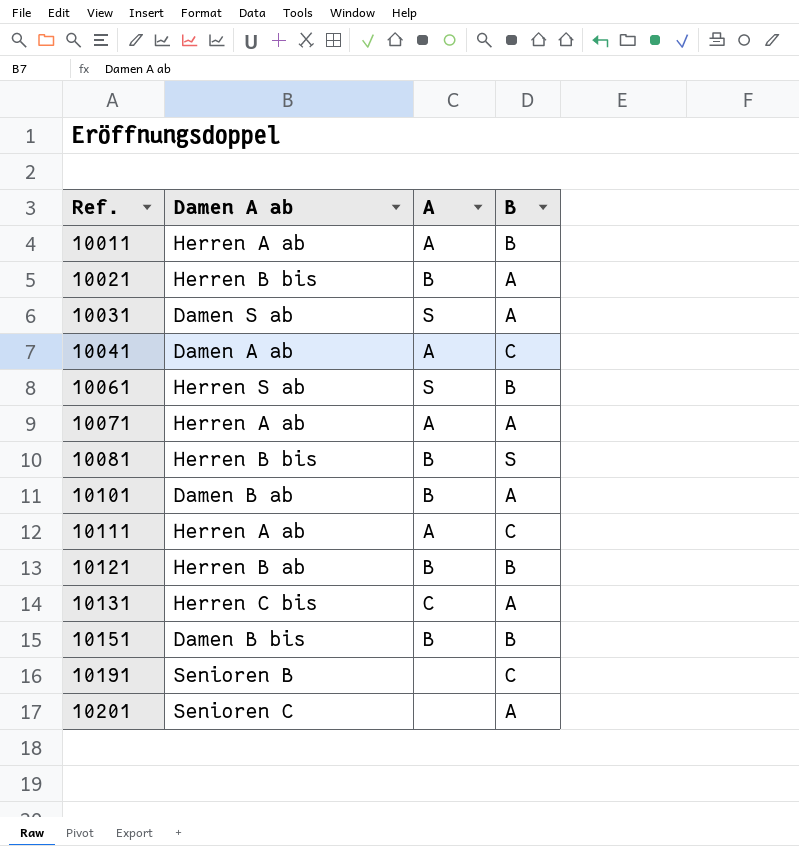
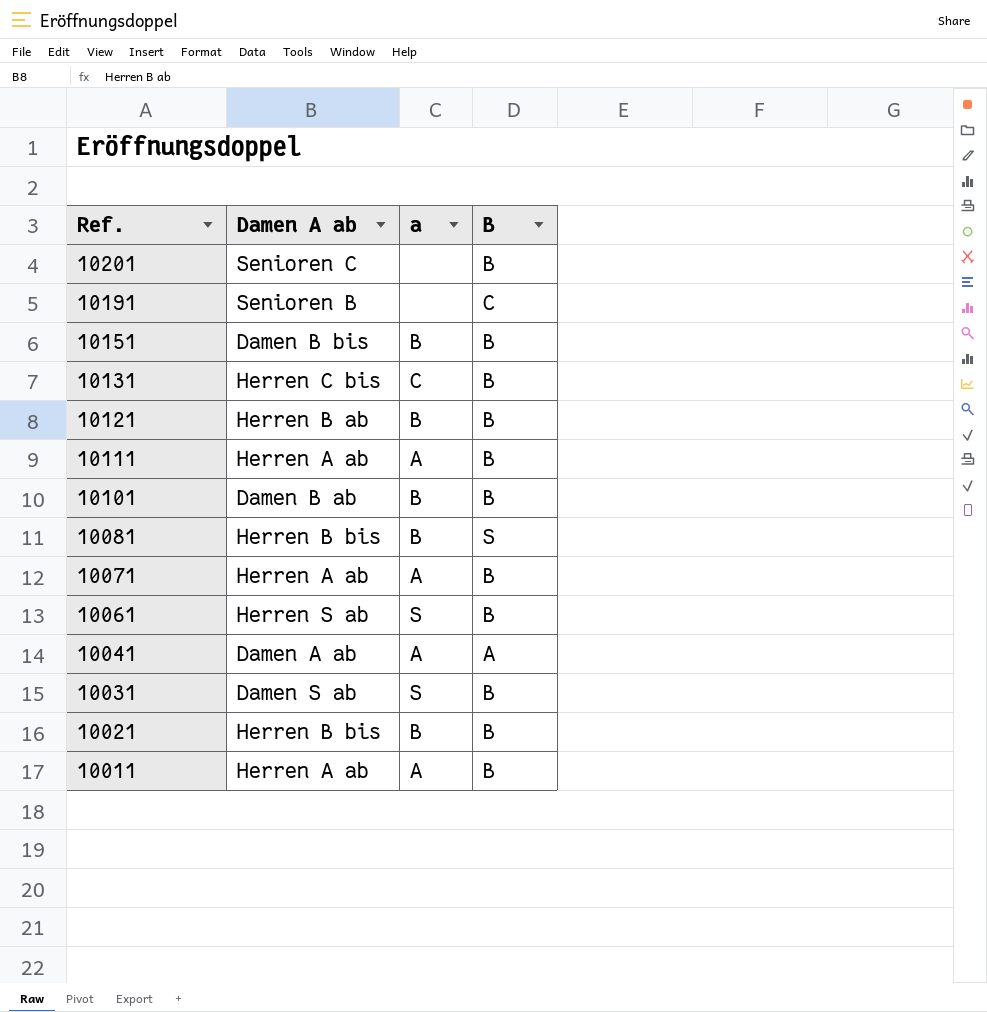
row order: Ref. ascending -> Ref. descending
column name: A -> a
10201 | B: A -> B
10131 | B: A -> B
10111 | B: C -> B
10101 | B: A -> B
10071 | B: A -> B
10041 | B: C -> A
10031 | B: A -> B
10021 | B: A -> B

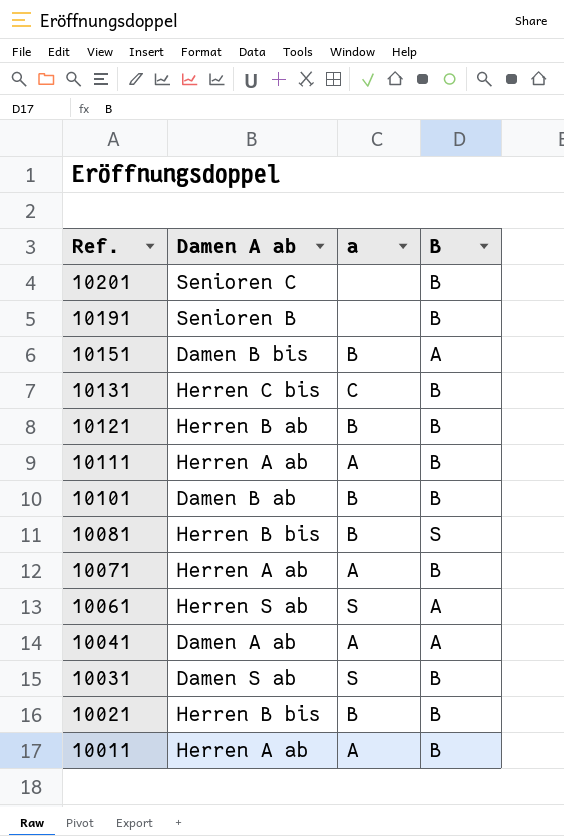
10191 | B: C -> B
10151 | B: B -> A
10061 | B: B -> A

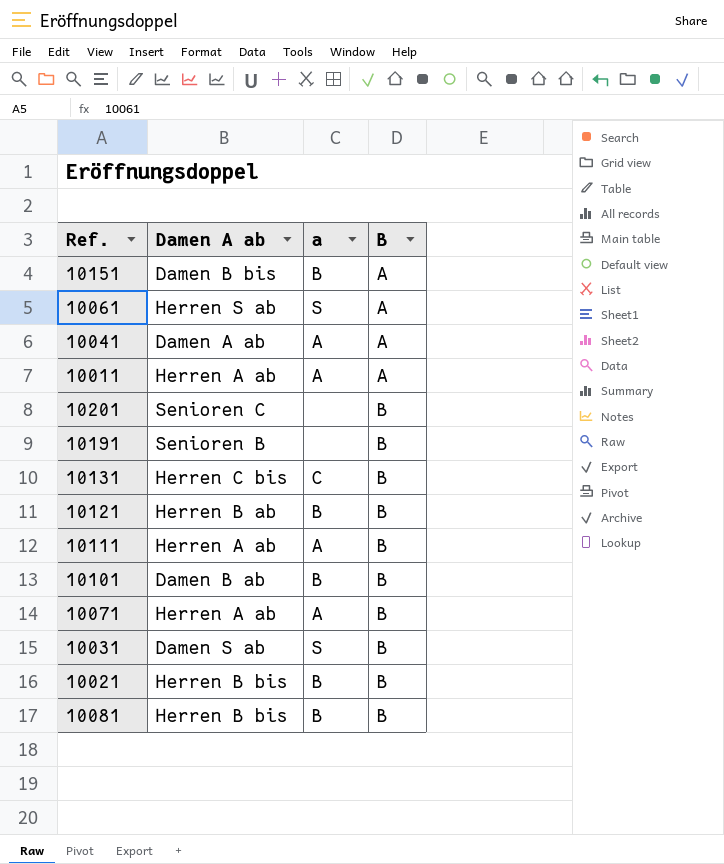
row order: Ref. descending -> B ascending
10011 | B: B -> A
10081 | B: S -> B

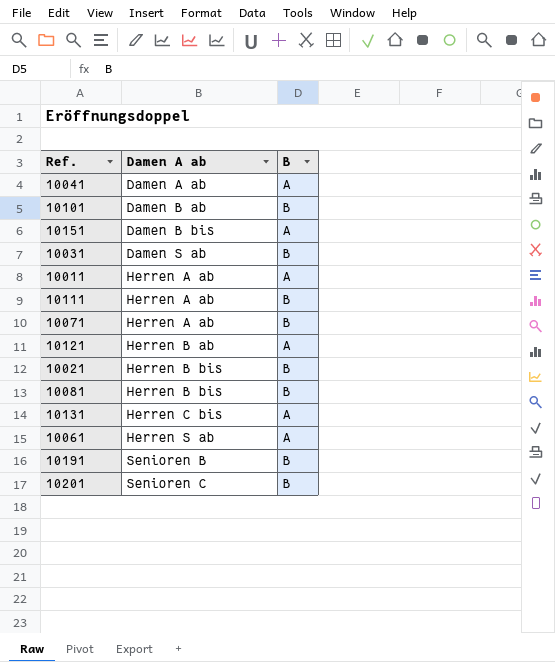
row order: B ascending -> Damen A ab ascending
column a | position: 3 -> none
10121 | B: B -> A
10131 | B: B -> A

